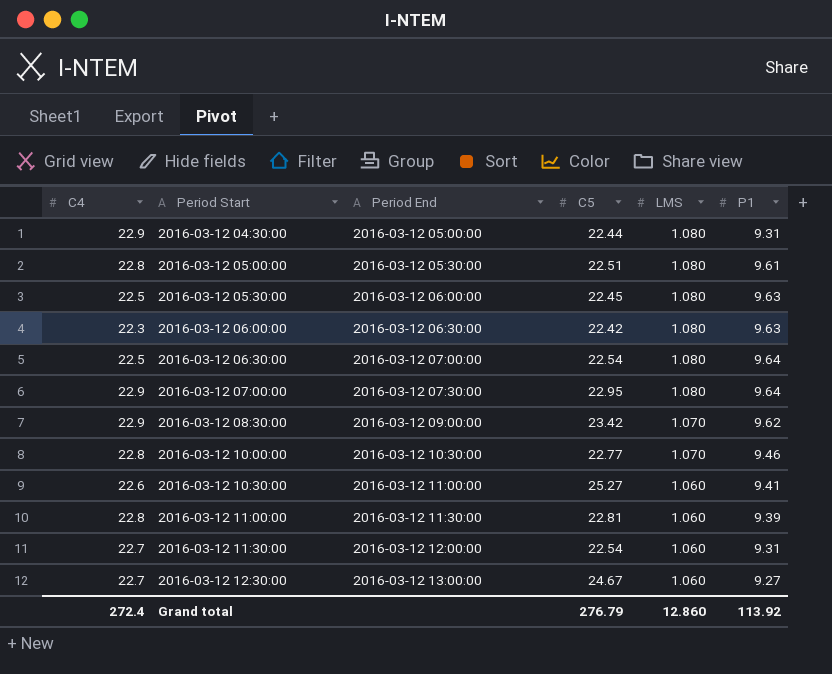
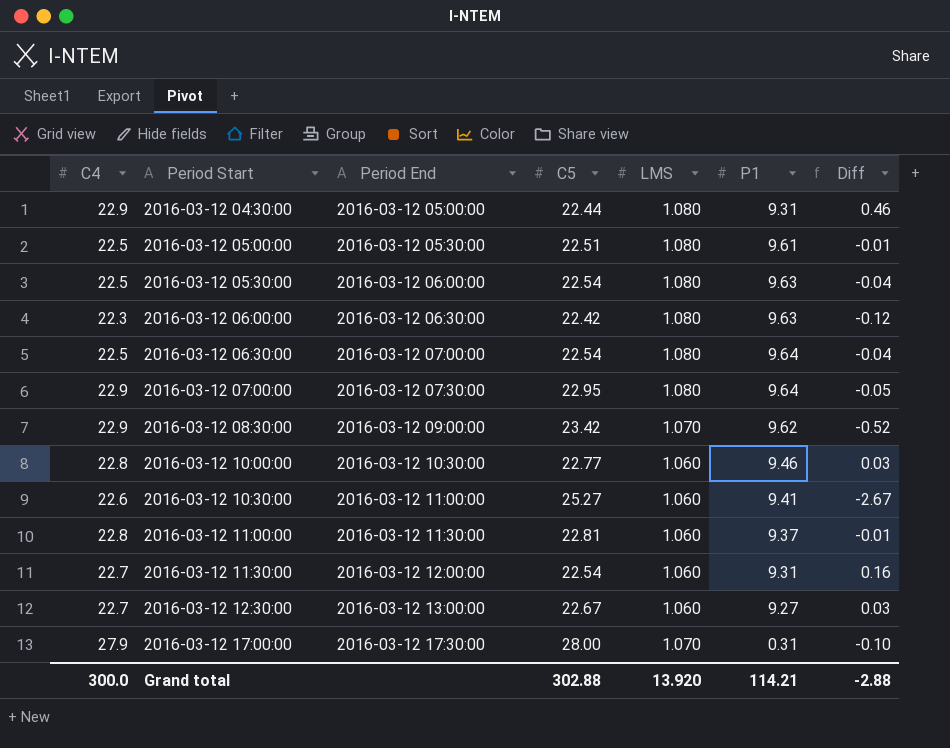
column Diff | formula: none -> [C4] - [C5]
2016-03-12 05:00:00 | C4: 22.8 -> 22.5
2016-03-12 05:30:00 | C5: 22.45 -> 22.54
2016-03-12 10:00:00 | LMS: 1.070 -> 1.060
2016-03-12 11:00:00 | P1: 9.39 -> 9.37
2016-03-12 12:30:00 | C5: 24.67 -> 22.67
row 2016-03-12 17:00:00: none -> 27.9 | 2016-03-12 17:30:00 | 28.00 | 1.070 | 0.31 | -0.10
Grand total | C4: 272.4 -> 300.0
Grand total | C5: 276.79 -> 302.88
Grand total | LMS: 12.860 -> 13.920
Grand total | P1: 113.92 -> 114.21

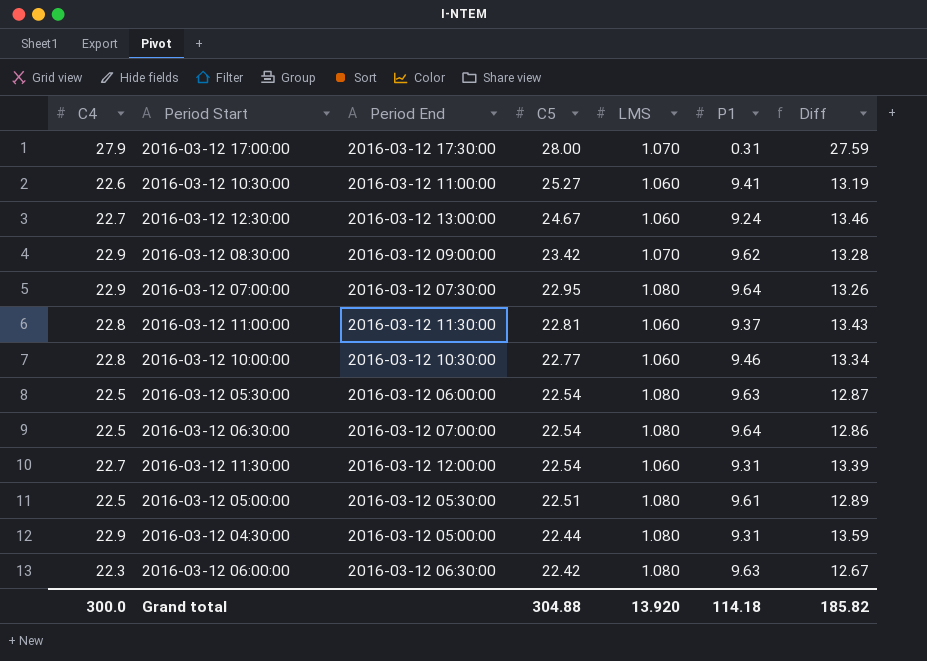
row order: Period Start ascending -> C5 descending
column Diff | formula: [C4] - [C5] -> [C4] - [P1]
2016-03-12 12:30:00 | C5: 22.67 -> 24.67
2016-03-12 12:30:00 | P1: 9.27 -> 9.24
Grand total | C5: 302.88 -> 304.88
Grand total | P1: 114.21 -> 114.18
Grand total | Diff: -2.88 -> 185.82

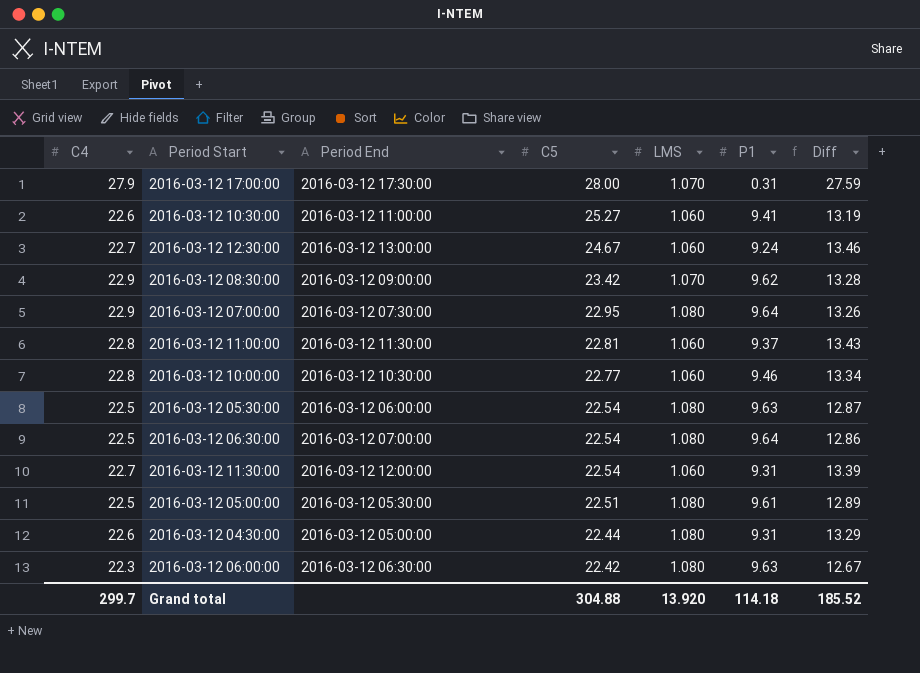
2016-03-12 04:30:00 | C4: 22.9 -> 22.6
2016-03-12 04:30:00 | Diff: 13.59 -> 13.29
Grand total | C4: 300.0 -> 299.7
Grand total | Diff: 185.82 -> 185.52

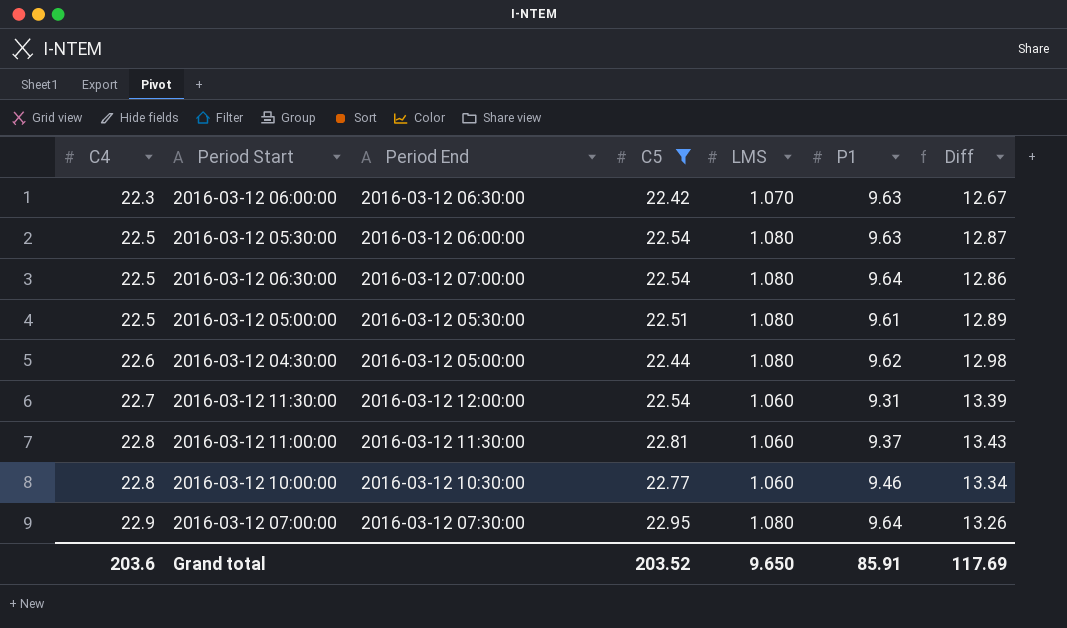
filter: none -> C5 <= 22.95
row order: C5 descending -> C4 ascending
2016-03-12 06:00:00 | LMS: 1.080 -> 1.070
2016-03-12 04:30:00 | P1: 9.31 -> 9.62
2016-03-12 04:30:00 | Diff: 13.29 -> 12.98
Grand total | C4: 299.7 -> 203.6
Grand total | C5: 304.88 -> 203.52
Grand total | LMS: 13.920 -> 9.650
Grand total | P1: 114.18 -> 85.91
Grand total | Diff: 185.52 -> 117.69

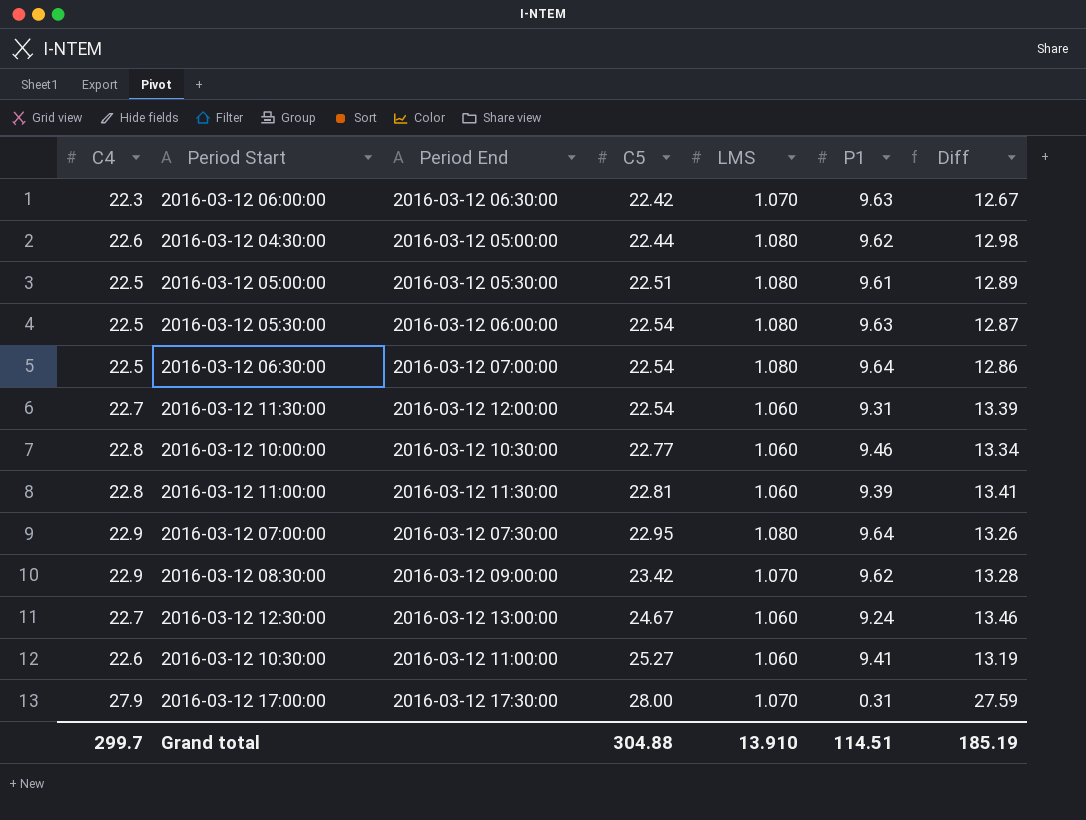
filter: C5 <= 22.95 -> none
row order: C4 ascending -> C5 ascending
2016-03-12 11:00:00 | P1: 9.37 -> 9.39
2016-03-12 11:00:00 | Diff: 13.43 -> 13.41
Grand total | C4: 203.6 -> 299.7
Grand total | C5: 203.52 -> 304.88
Grand total | LMS: 9.650 -> 13.910
Grand total | P1: 85.91 -> 114.51
Grand total | Diff: 117.69 -> 185.19

